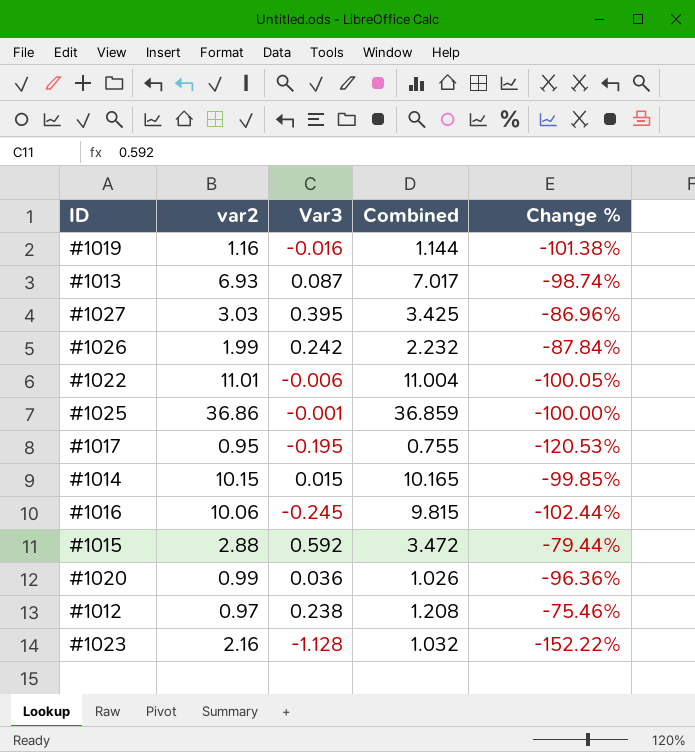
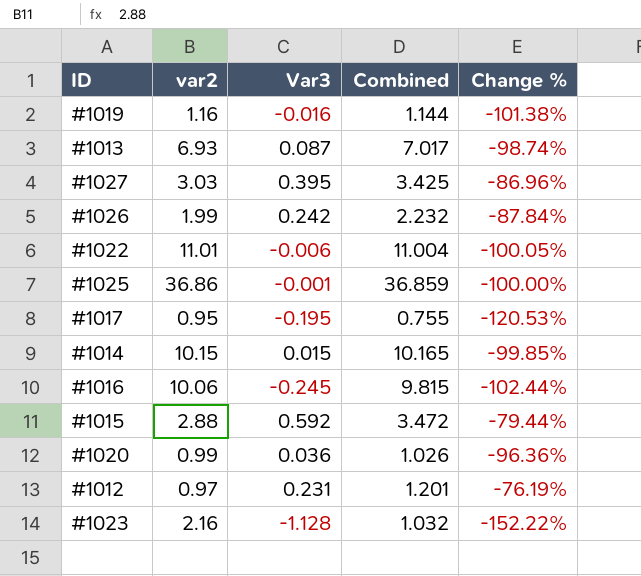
#1012 | Var3: 0.238 -> 0.231
#1012 | Combined: 1.208 -> 1.201
#1012 | Change %: -75.46% -> -76.19%

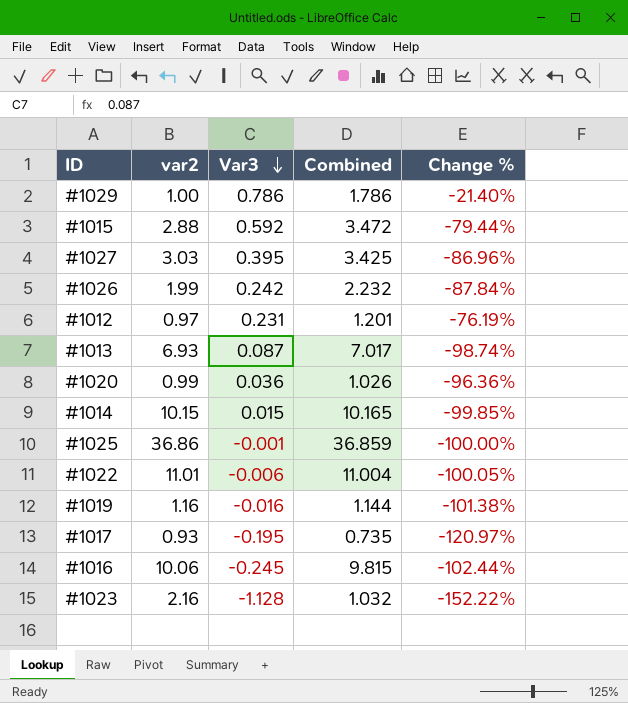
row order: none -> Var3 descending
row #1029: none -> 1.00 | 0.786 | 1.786 | -21.40%
#1017 | var2: 0.95 -> 0.93
#1017 | Combined: 0.755 -> 0.735
#1017 | Change %: -120.53% -> -120.97%

